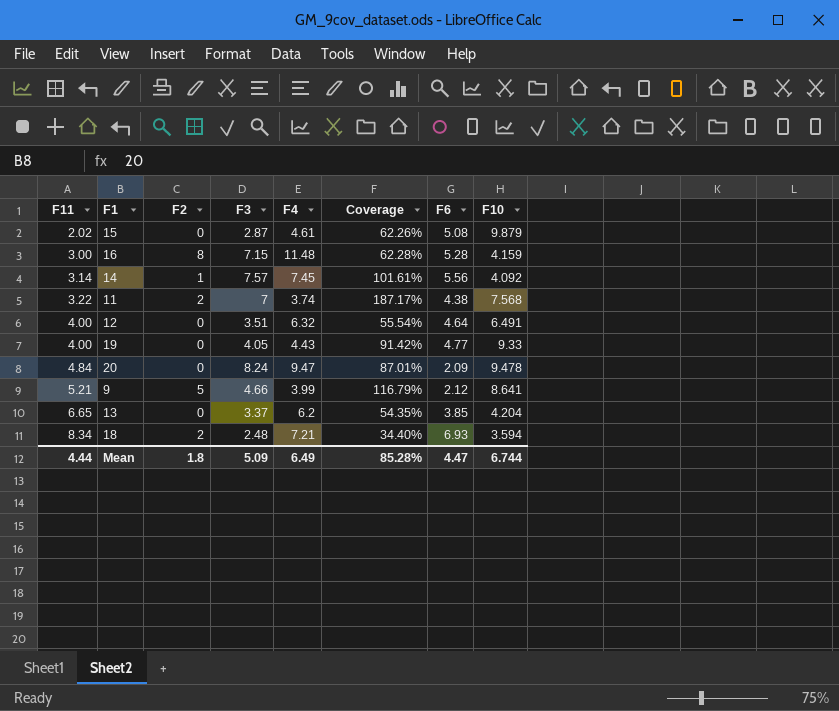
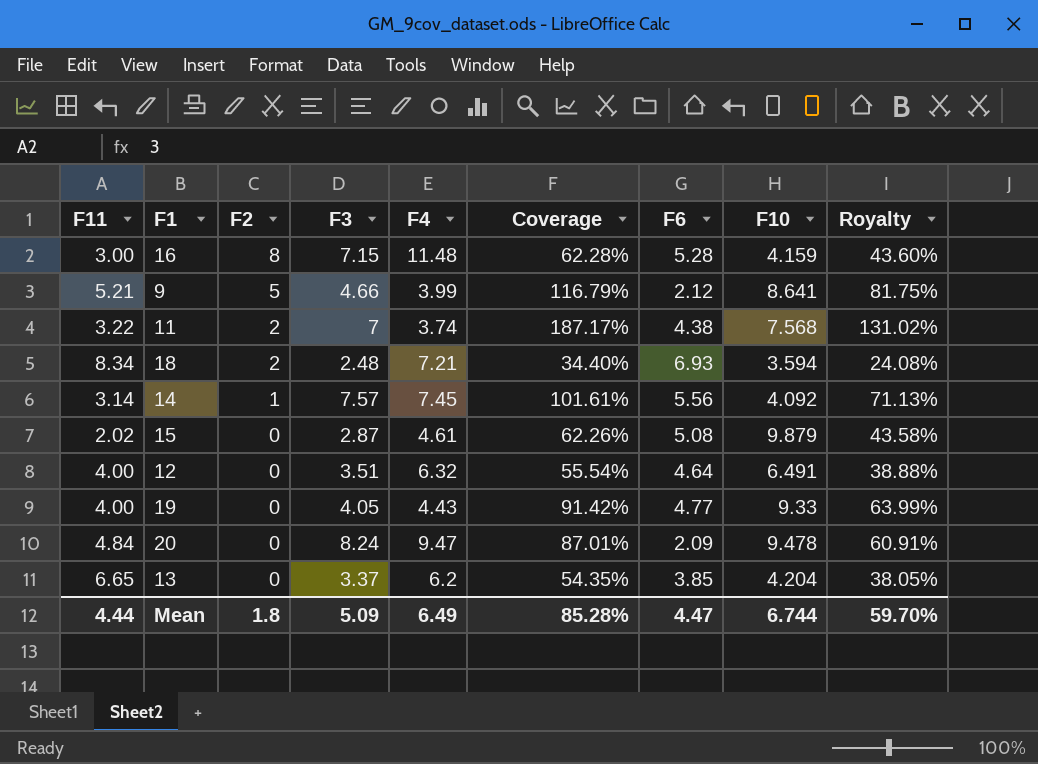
row order: F11 ascending -> F2 descending
column Royalty | formula: none -> [Coverage] * 0.7

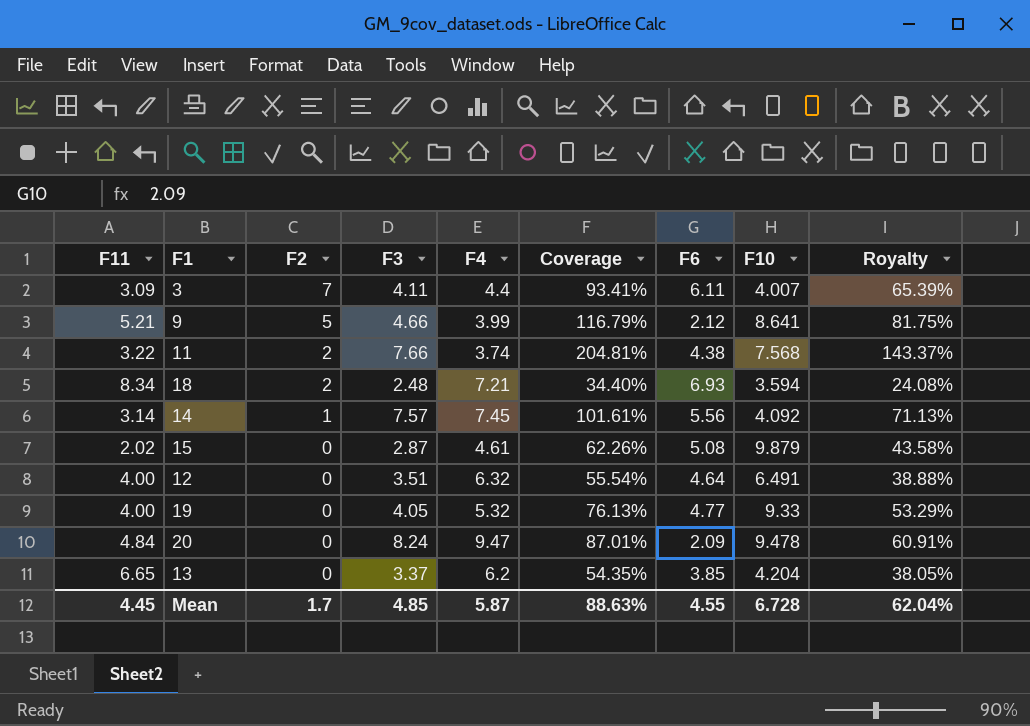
row 16: 3.00 | 8 | 7.15 | 11.48 | 62.28% | 5.28 | 4.159 | 43.60% -> none
row 3: none -> 3.09 | 7 | 4.11 | 4.4 | 93.41% | 6.11 | 4.007 | 65.39%
11 | F3: 7 -> 7.66
11 | Coverage: 187.17% -> 204.81%
11 | Royalty: 131.02% -> 143.37%
19 | F4: 4.43 -> 5.32
19 | Coverage: 91.42% -> 76.13%
19 | Royalty: 63.99% -> 53.29%
Mean | F11: 4.44 -> 4.45
Mean | F2: 1.8 -> 1.7
Mean | F3: 5.09 -> 4.85
Mean | F4: 6.49 -> 5.87
Mean | Coverage: 85.28% -> 88.63%
Mean | F6: 4.47 -> 4.55
Mean | F10: 6.744 -> 6.728
Mean | Royalty: 59.70% -> 62.04%

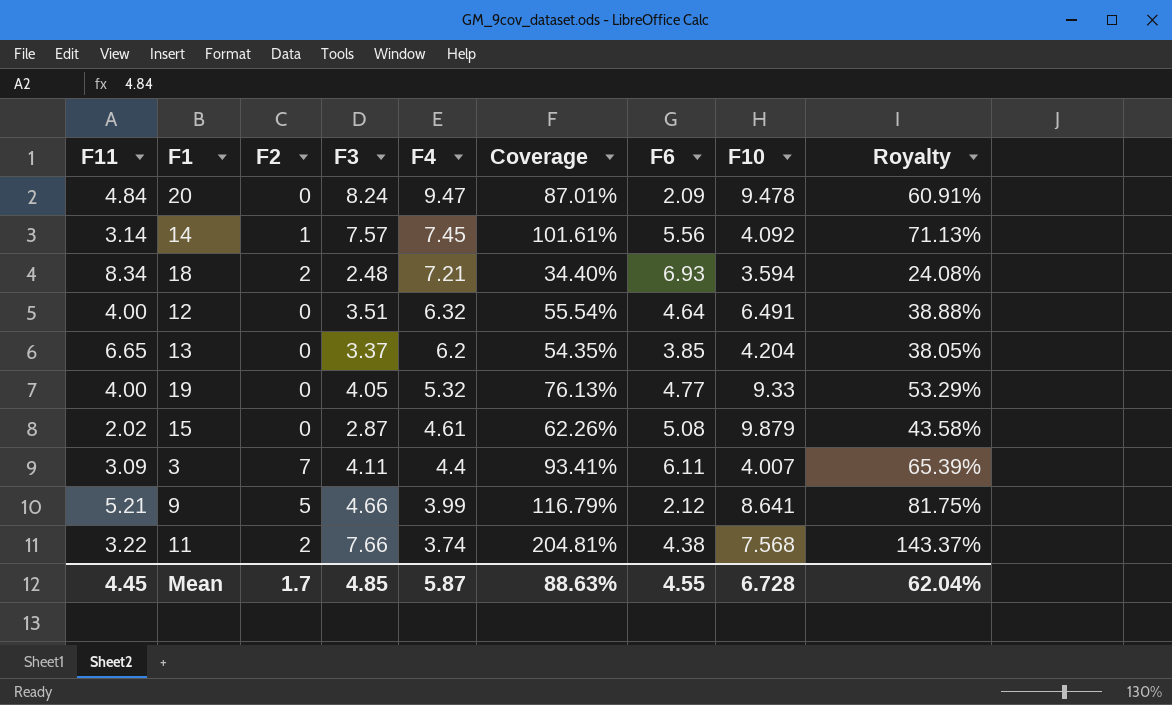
row order: F2 descending -> F4 descending

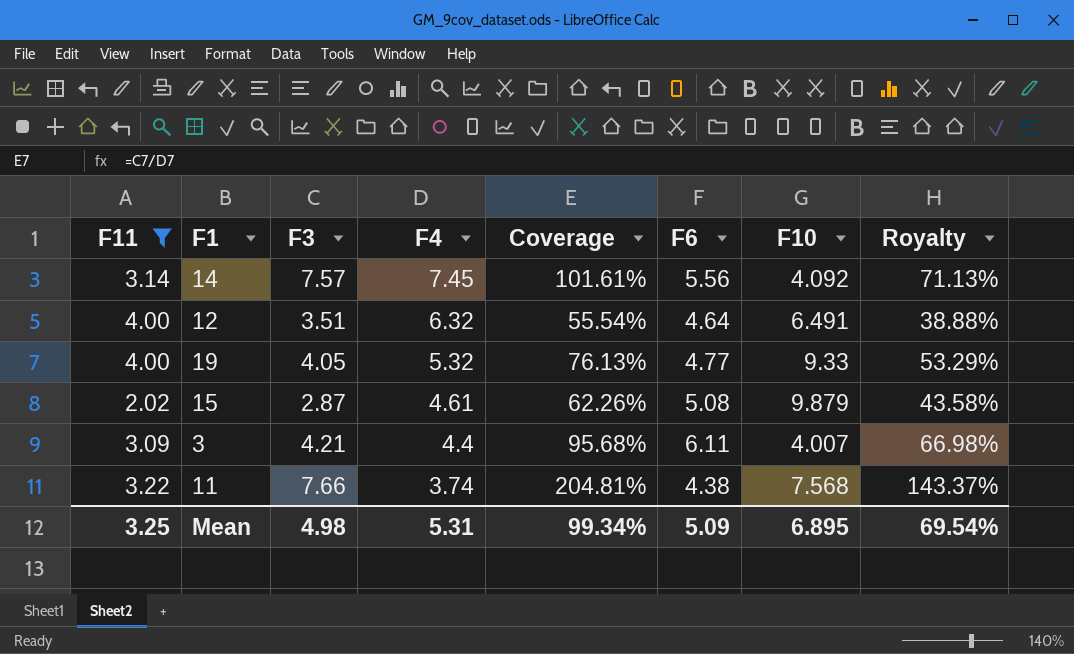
filter: none -> F11 <= 4.00
column F2 | position: 3 -> none
3 | F3: 4.11 -> 4.21
3 | Coverage: 93.41% -> 95.68%
3 | Royalty: 65.39% -> 66.98%
Mean | F11: 4.45 -> 3.25
Mean | F3: 4.85 -> 4.98
Mean | F4: 5.87 -> 5.31
Mean | Coverage: 88.63% -> 99.34%
Mean | F6: 4.55 -> 5.09
Mean | F10: 6.728 -> 6.895
Mean | Royalty: 62.04% -> 69.54%

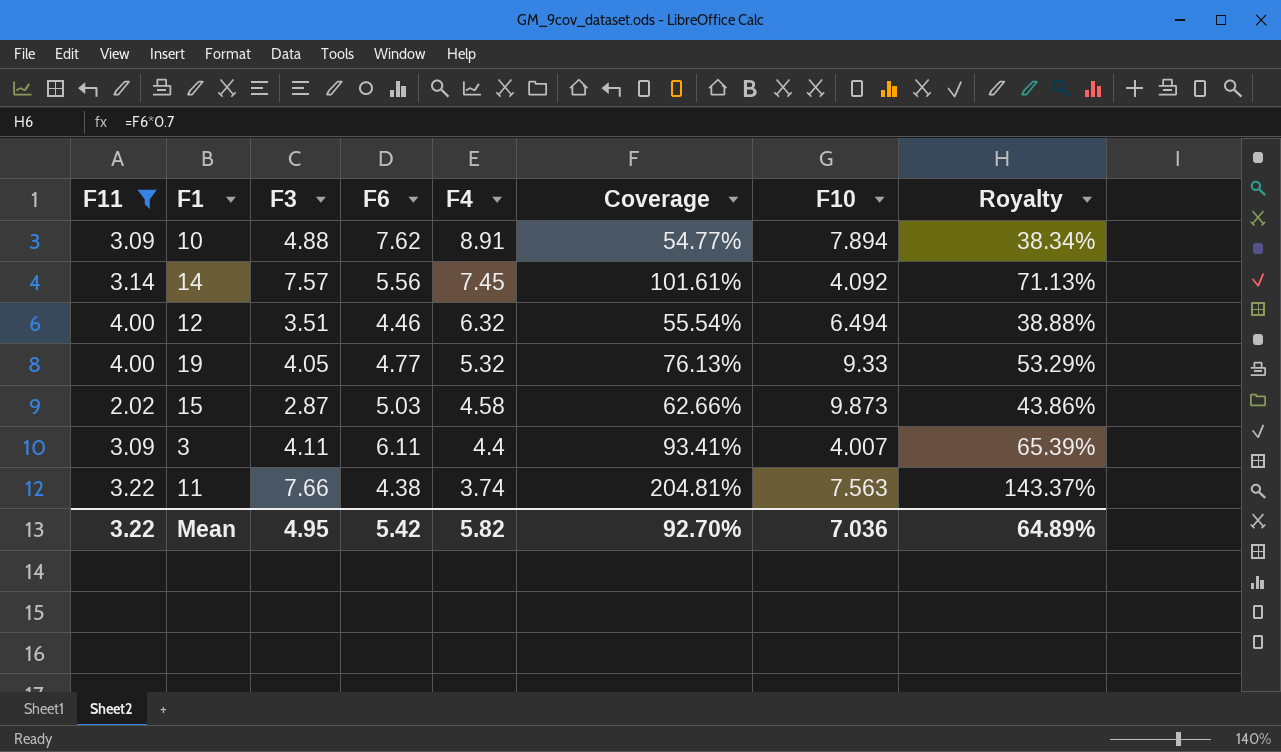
column F6 | position: 6 -> 4
row 10: none -> 3.09 | 4.88 | 7.62 | 8.91 | 54.77% | 7.894 | 38.34%
12 | F6: 4.64 -> 4.46
12 | F10: 6.491 -> 6.494
15 | F6: 5.08 -> 5.03
15 | F4: 4.61 -> 4.58
15 | Coverage: 62.26% -> 62.66%
15 | F10: 9.879 -> 9.873
15 | Royalty: 43.58% -> 43.86%
3 | F3: 4.21 -> 4.11
3 | Coverage: 95.68% -> 93.41%
3 | Royalty: 66.98% -> 65.39%
11 | F10: 7.568 -> 7.563
Mean | F11: 3.25 -> 3.22
Mean | F3: 4.98 -> 4.95
Mean | F6: 5.09 -> 5.42
Mean | F4: 5.31 -> 5.82
Mean | Coverage: 99.34% -> 92.70%
Mean | F10: 6.895 -> 7.036
Mean | Royalty: 69.54% -> 64.89%

